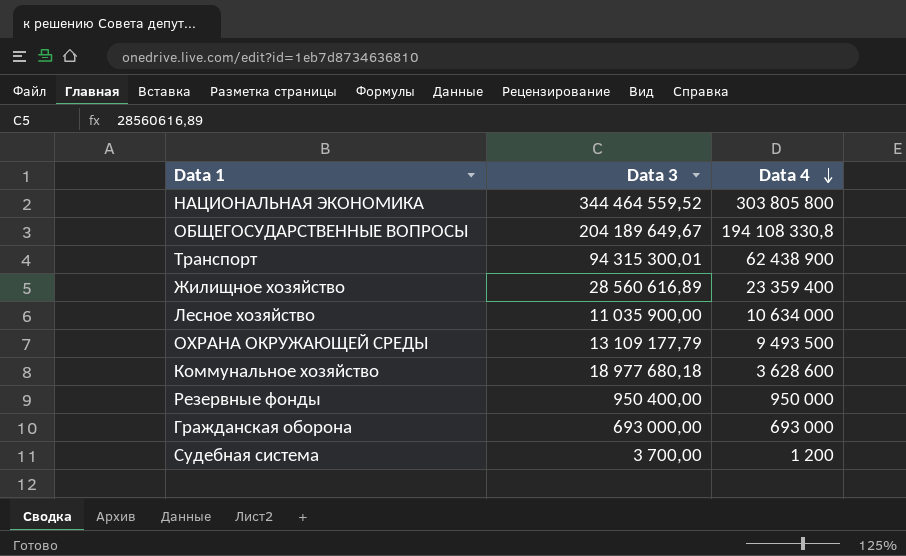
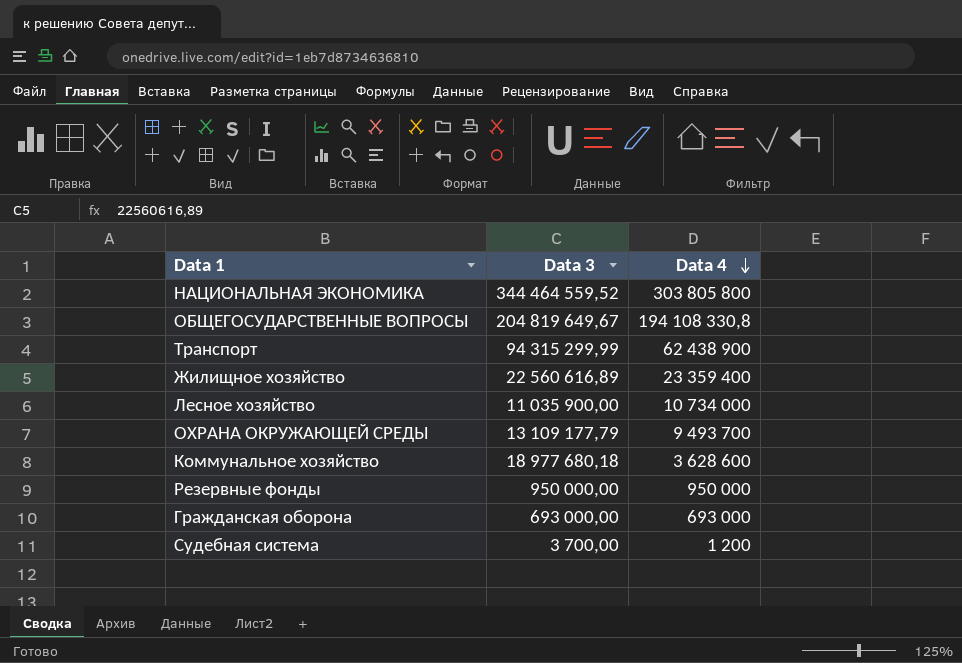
ОБЩЕГОСУДАРСТВЕННЫЕ ВОПРОСЫ | Data 3: 204 189 649,67 -> 204 819 649,67
Транспорт | Data 3: 94 315 300,01 -> 94 315 299,99
Жилищное хозяйство | Data 3: 28 560 616,89 -> 22 560 616,89
Лесное хозяйство | Data 4: 10 634 000 -> 10 734 000
ОХРАНА ОКРУЖАЮЩЕЙ СРЕДЫ | Data 4: 9 493 500 -> 9 493 700
Резервные фонды | Data 3: 950 400,00 -> 950 000,00

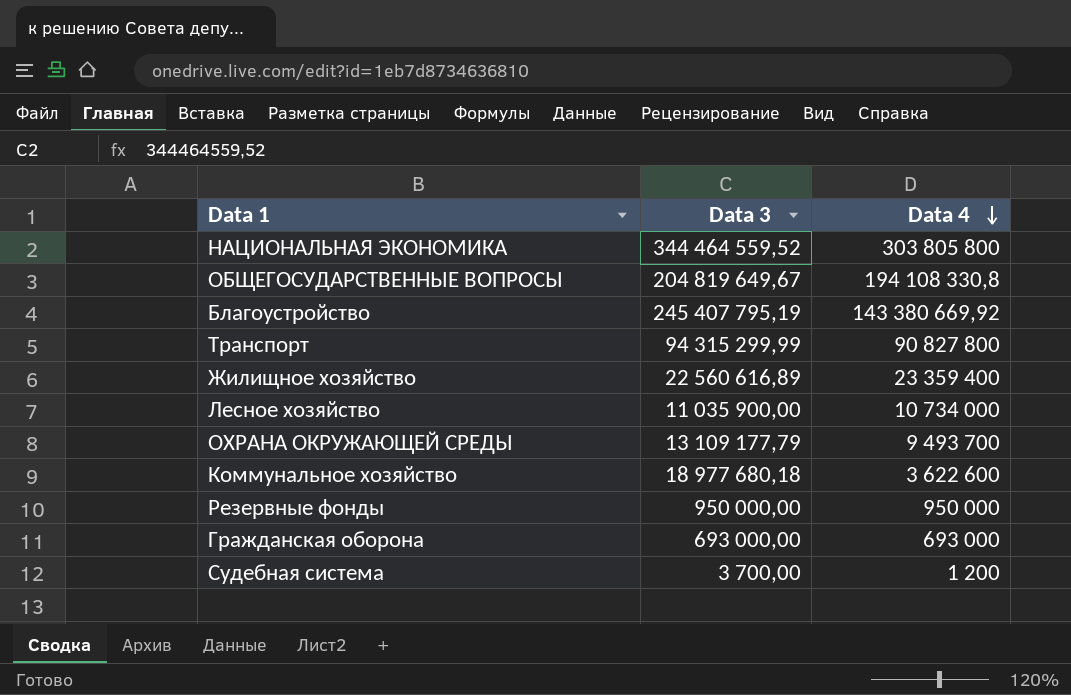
row Благоустройство: none -> 245 407 795,19 | 143 380 669,92
Транспорт | Data 4: 62 438 900 -> 90 827 800
Коммунальное хозяйство | Data 4: 3 628 600 -> 3 622 600

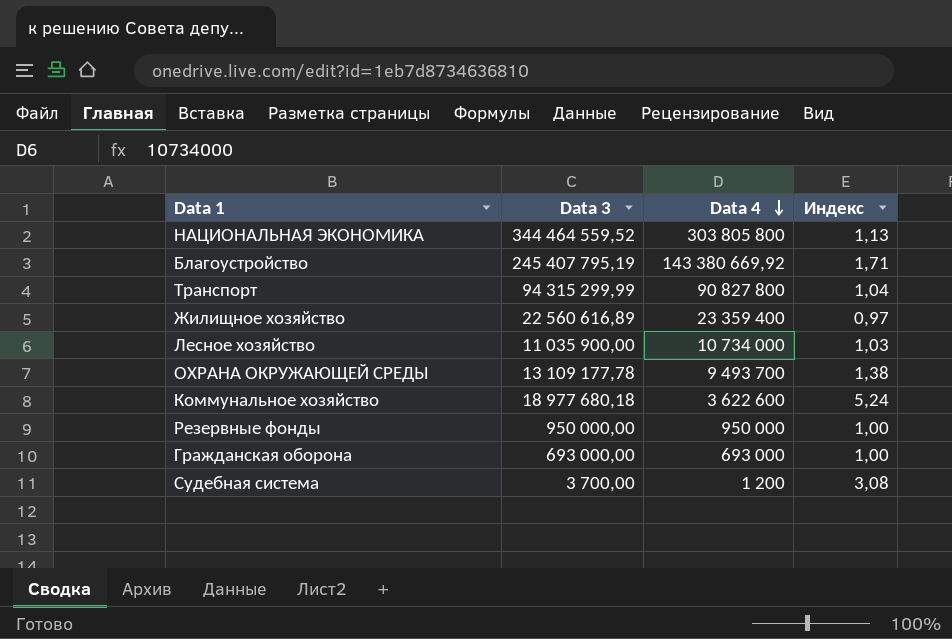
column Индекс | formula: none -> [Data 3] / [Data 4]
row ОБЩЕГОСУДАРСТВЕННЫЕ ВОПРОСЫ: 204 819 649,67 | 194 108 330,8 -> none
ОХРАНА ОКРУЖАЮЩЕЙ СРЕДЫ | Data 3: 13 109 177,79 -> 13 109 177,78

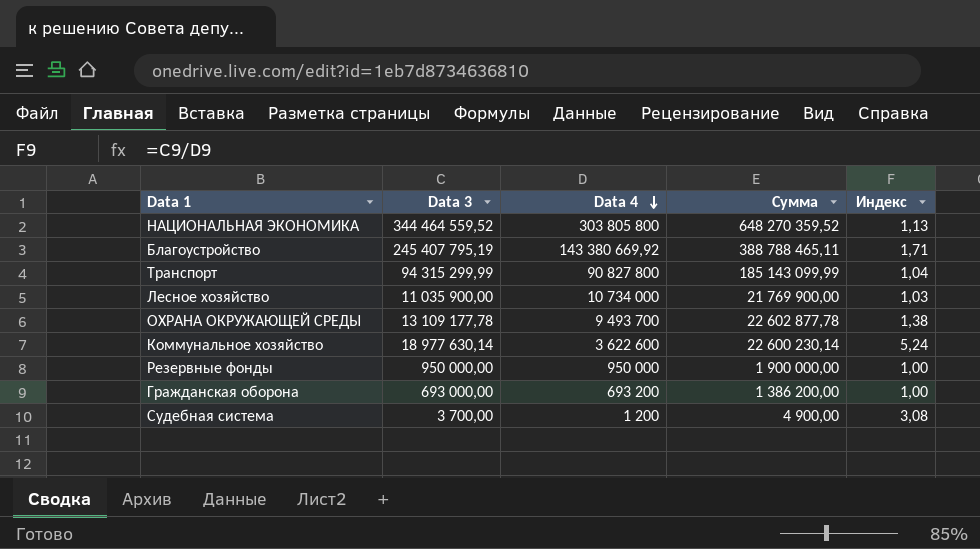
column Сумма | formula: none -> [Data 3] + [Data 4]
row Жилищное хозяйство: 22 560 616,89 | 23 359 400 | 0,97 -> none
Коммунальное хозяйство | Data 3: 18 977 680,18 -> 18 977 630,14
Гражданская оборона | Data 4: 693 000 -> 693 200

